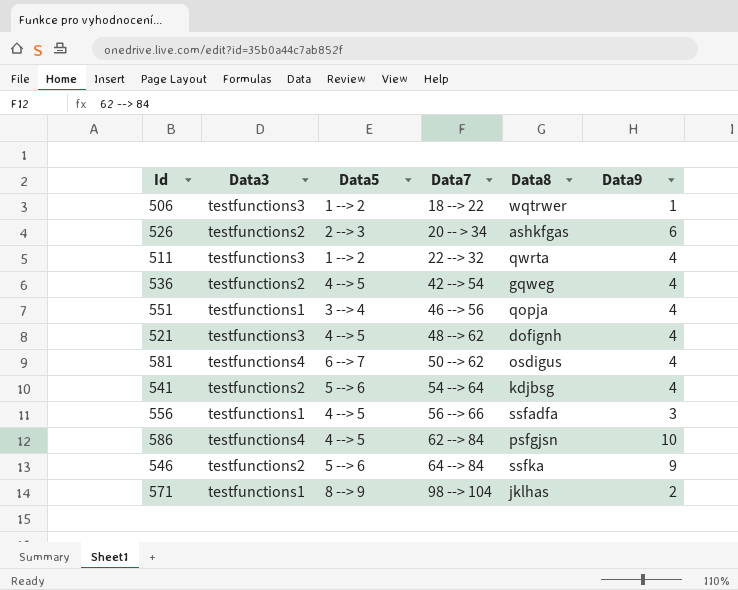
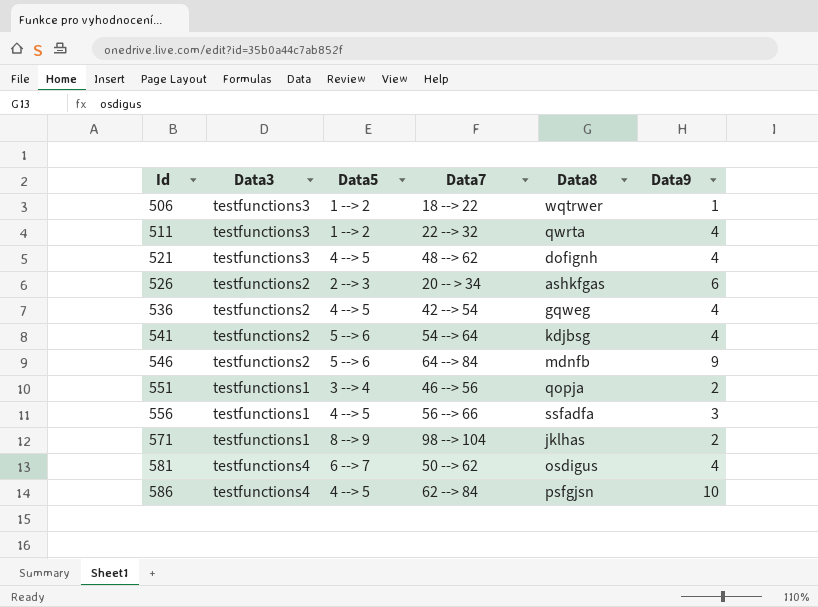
row order: Data7 ascending -> Id ascending
546 | Data8: ssfka -> mdnfb
551 | Data9: 4 -> 2

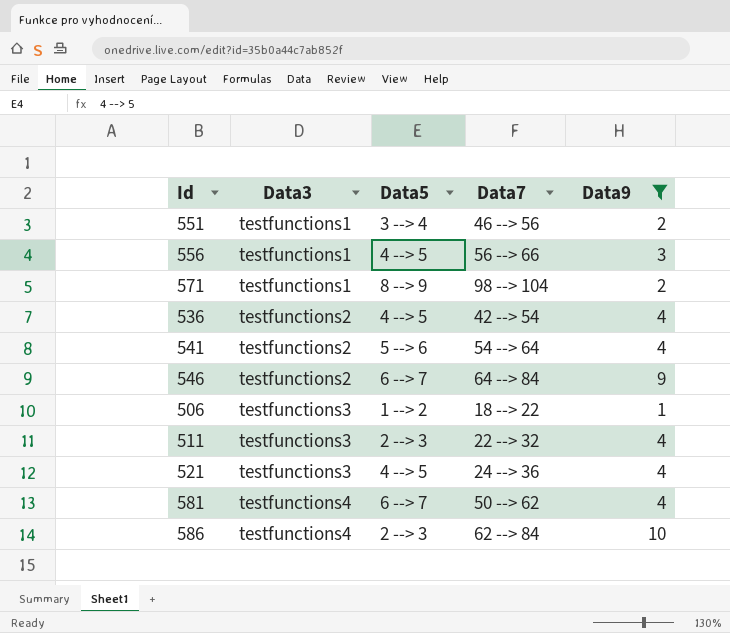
filter: none -> Data9 != 6
row order: Id ascending -> Data3 ascending
column Data8 | position: 5 -> none
546 | Data5: 5 --> 6 -> 6 --> 7
511 | Data5: 1 --> 2 -> 2 --> 3
521 | Data7: 48 --> 62 -> 24 --> 36
586 | Data5: 4 --> 5 -> 2 --> 3

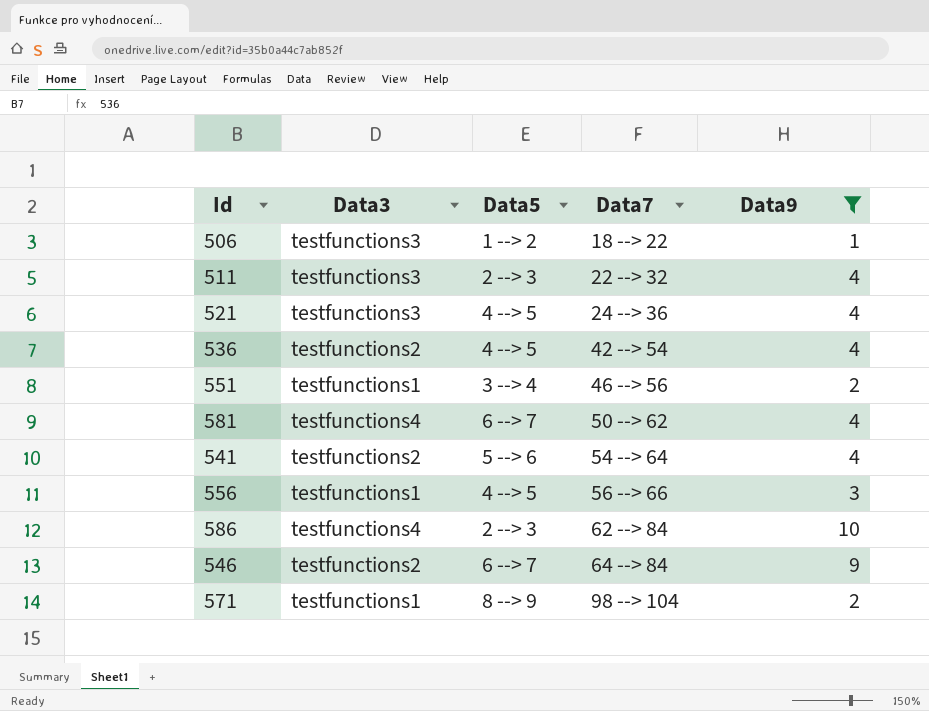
row order: Data3 ascending -> Data7 ascending

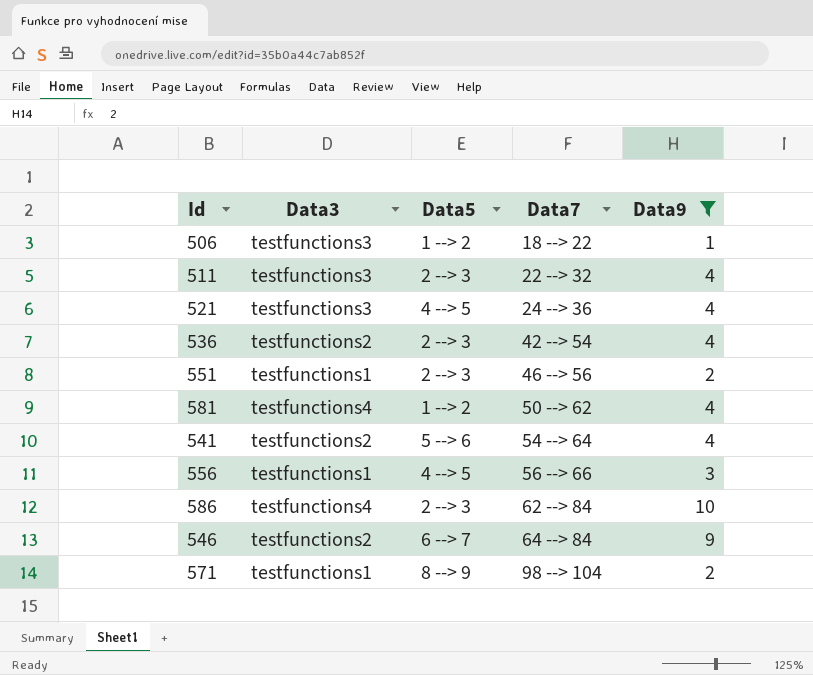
536 | Data5: 4 --> 5 -> 2 --> 3
551 | Data5: 3 --> 4 -> 2 --> 3
581 | Data5: 6 --> 7 -> 1 --> 2

